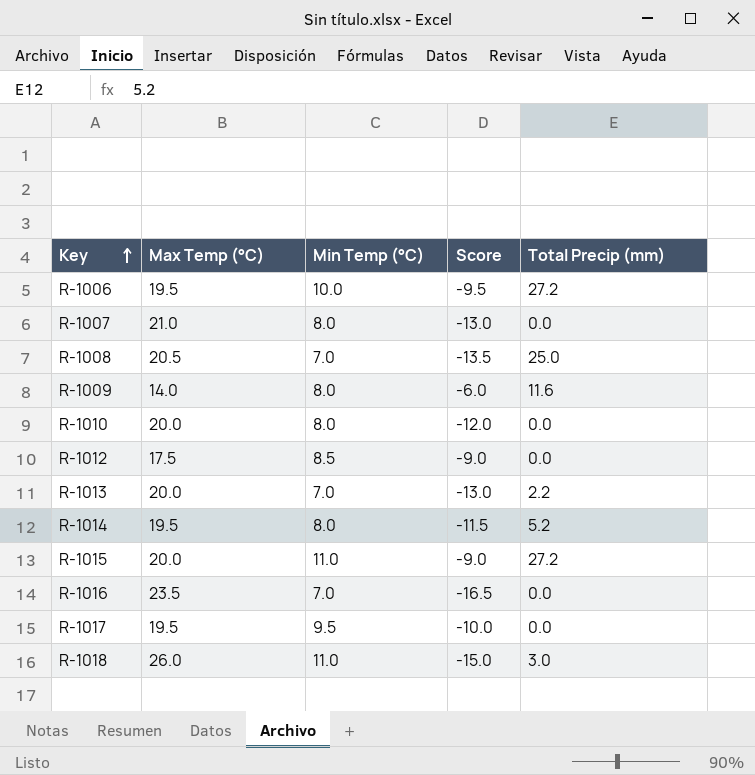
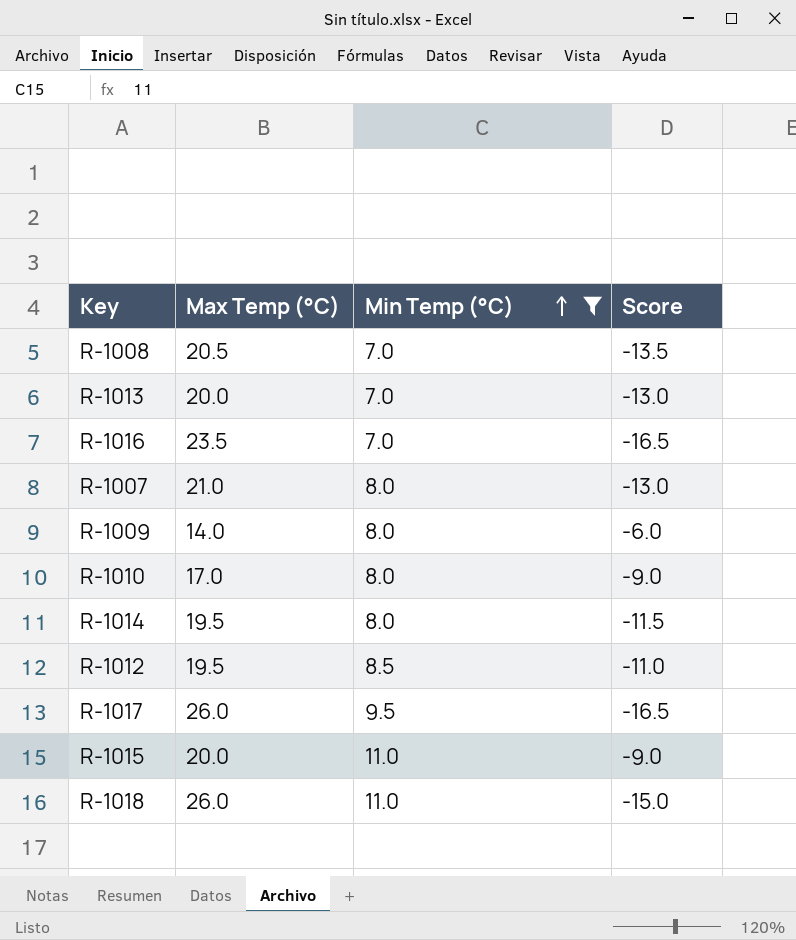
filter: none -> Min Temp (°C) != 10.0
row order: Key ascending -> Min Temp (°C) ascending
column Total Precip (mm) | position: 5 -> none
R-1010 | Max Temp (°C): 20.0 -> 17.0
R-1010 | Score: -12.0 -> -9.0
R-1012 | Max Temp (°C): 17.5 -> 19.5
R-1012 | Score: -9.0 -> -11.0
R-1017 | Max Temp (°C): 19.5 -> 26.0
R-1017 | Score: -10.0 -> -16.5

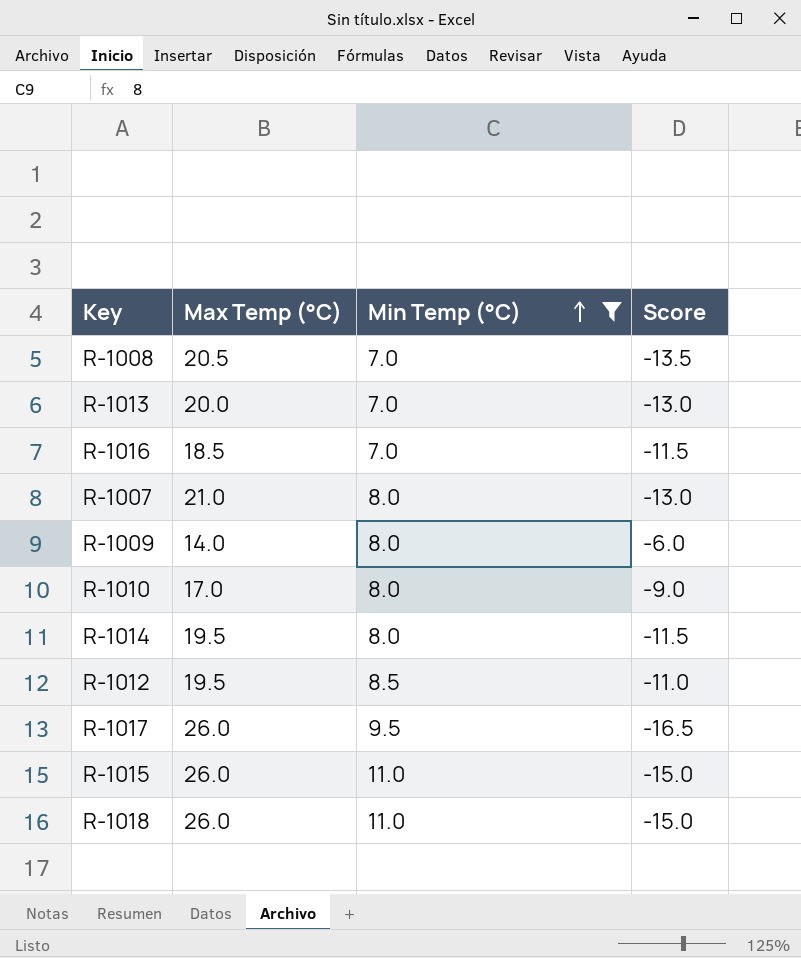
R-1016 | Max Temp (°C): 23.5 -> 18.5
R-1016 | Score: -16.5 -> -11.5
R-1015 | Max Temp (°C): 20.0 -> 26.0
R-1015 | Score: -9.0 -> -15.0

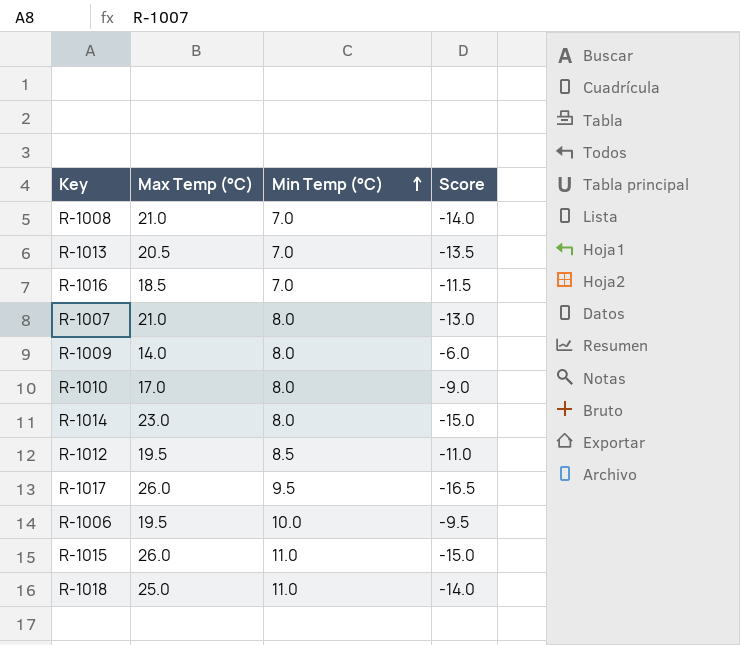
filter: Min Temp (°C) != 10.0 -> none
R-1008 | Max Temp (°C): 20.5 -> 21.0
R-1008 | Score: -13.5 -> -14.0
R-1013 | Max Temp (°C): 20.0 -> 20.5
R-1013 | Score: -13.0 -> -13.5
R-1014 | Max Temp (°C): 19.5 -> 23.0
R-1014 | Score: -11.5 -> -15.0
R-1018 | Max Temp (°C): 26.0 -> 25.0
R-1018 | Score: -15.0 -> -14.0

